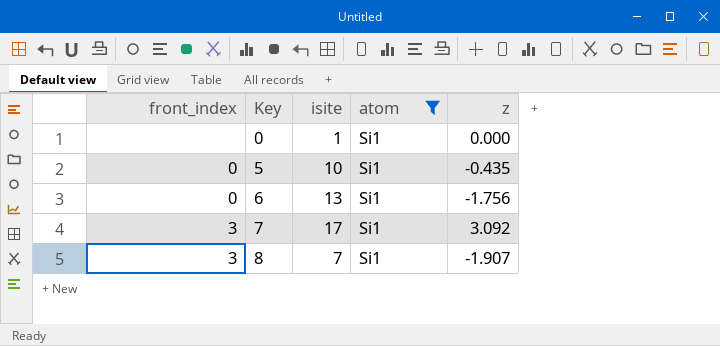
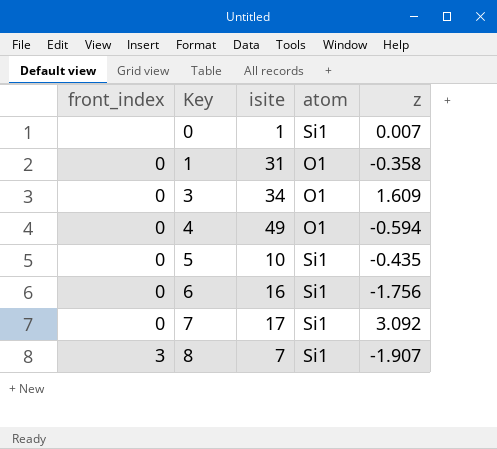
filter: atom = Si1 -> none
0 | z: 0.000 -> 0.007
6 | isite: 13 -> 16
7 | front_index: 3 -> 0

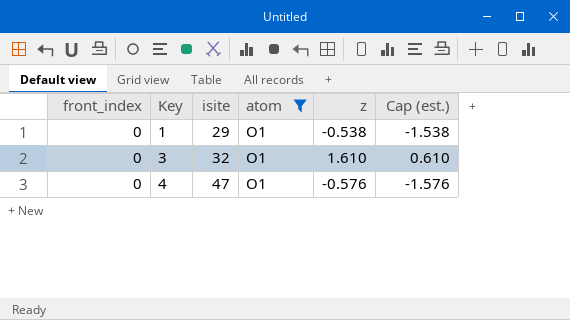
filter: none -> atom = O1
column Cap (est.) | formula: none -> [z] - 1
1 | isite: 31 -> 29
1 | z: -0.358 -> -0.538
3 | isite: 34 -> 32
3 | z: 1.609 -> 1.610
4 | isite: 49 -> 47
4 | z: -0.594 -> -0.576

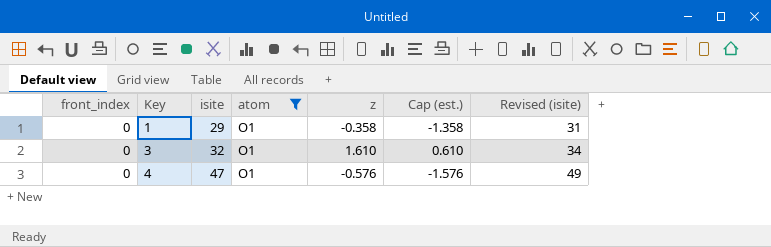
column Revised (isite) | formula: none -> [isite] + 2
1 | z: -0.538 -> -0.358
1 | Cap (est.): -1.538 -> -1.358

